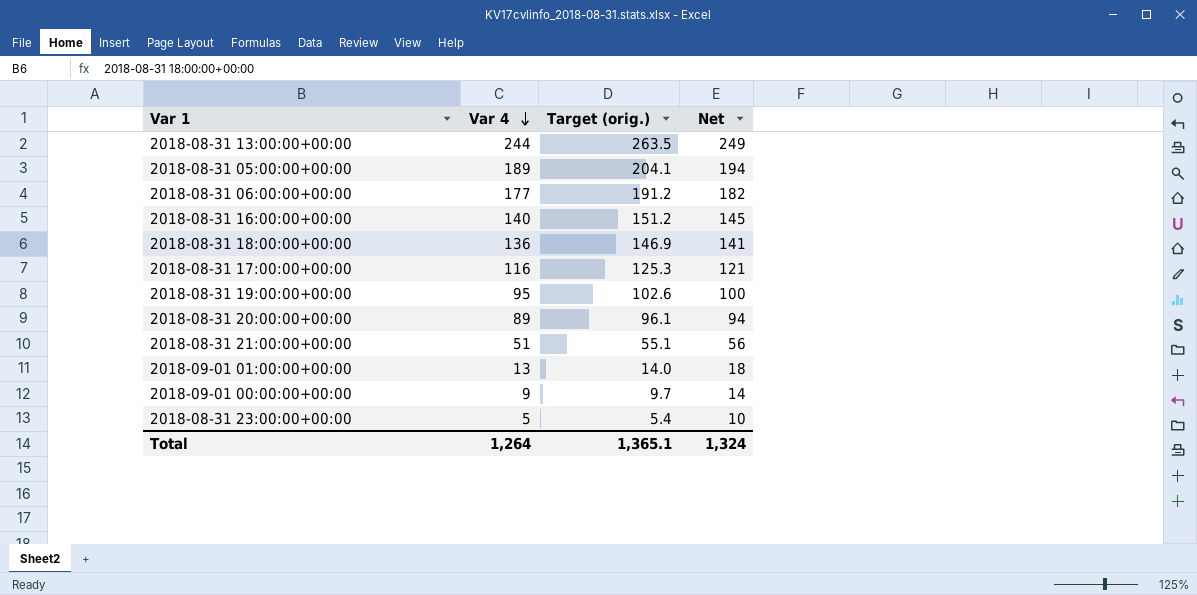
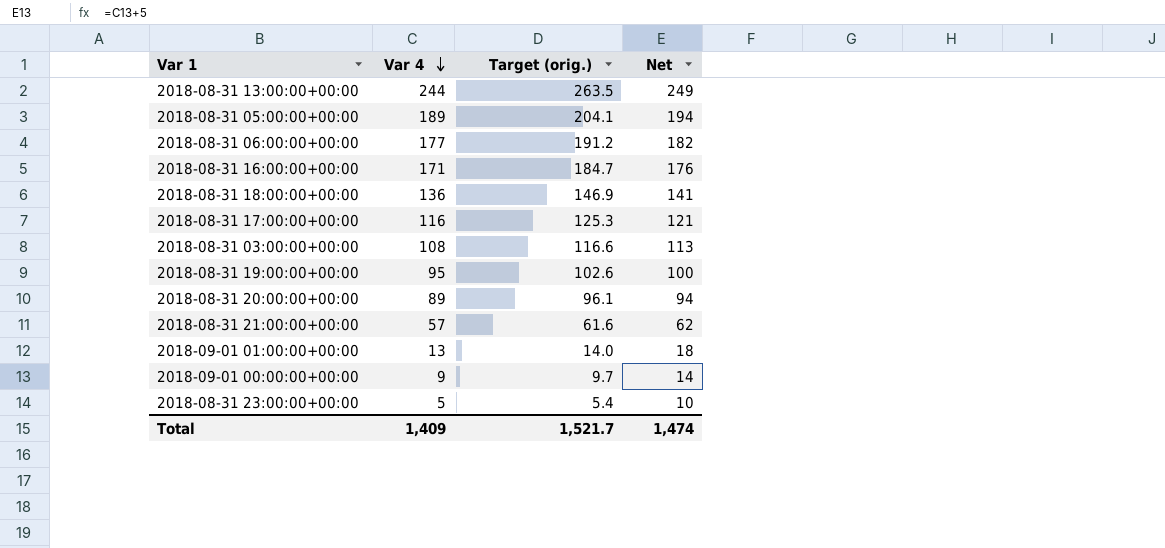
2018-08-31 16:00:00+00:00 | Var 4: 140 -> 171
2018-08-31 16:00:00+00:00 | Target (orig.): 151.2 -> 184.7
2018-08-31 16:00:00+00:00 | Net: 145 -> 176
row 2018-08-31 03:00:00+00:00: none -> 108 | 116.6 | 113
2018-08-31 21:00:00+00:00 | Var 4: 51 -> 57
2018-08-31 21:00:00+00:00 | Target (orig.): 55.1 -> 61.6
2018-08-31 21:00:00+00:00 | Net: 56 -> 62
Total | Var 4: 1,264 -> 1,409
Total | Target (orig.): 1,365.1 -> 1,521.7
Total | Net: 1,324 -> 1,474

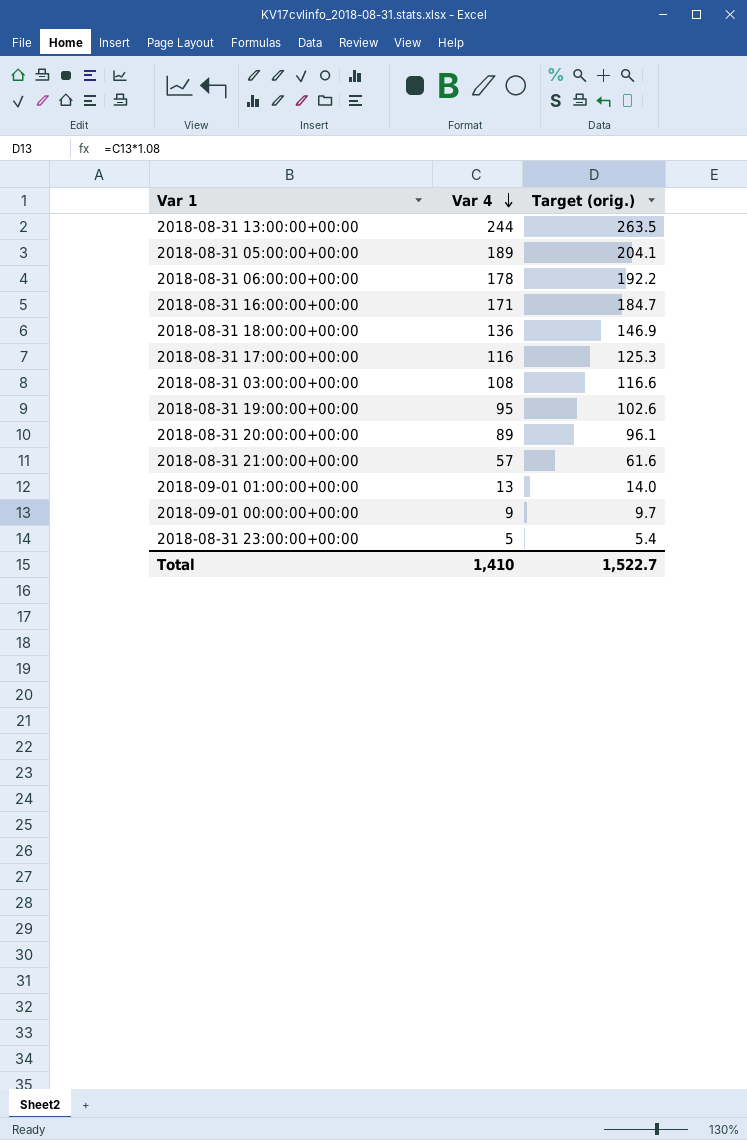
column Net | formula: [Var 4] + 5 -> none
2018-08-31 06:00:00+00:00 | Var 4: 177 -> 178
2018-08-31 06:00:00+00:00 | Target (orig.): 191.2 -> 192.2
Total | Var 4: 1,409 -> 1,410
Total | Target (orig.): 1,521.7 -> 1,522.7

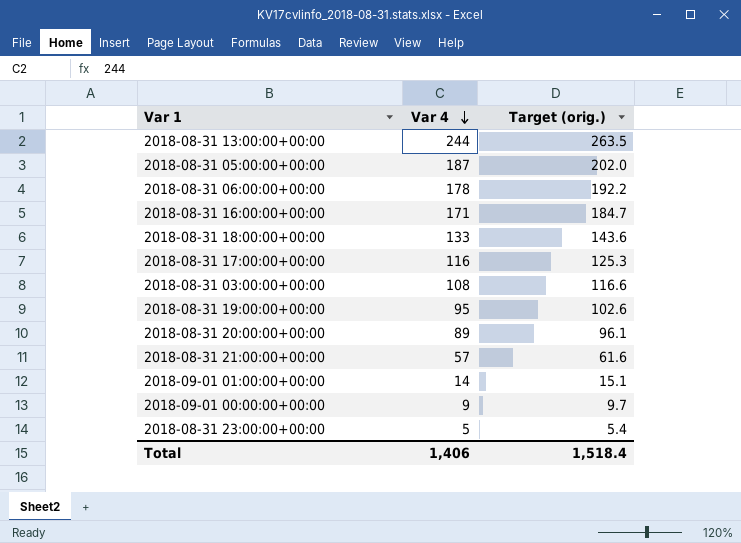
2018-08-31 05:00:00+00:00 | Var 4: 189 -> 187
2018-08-31 05:00:00+00:00 | Target (orig.): 204.1 -> 202.0
2018-08-31 18:00:00+00:00 | Var 4: 136 -> 133
2018-08-31 18:00:00+00:00 | Target (orig.): 146.9 -> 143.6
2018-09-01 01:00:00+00:00 | Var 4: 13 -> 14
2018-09-01 01:00:00+00:00 | Target (orig.): 14.0 -> 15.1
Total | Var 4: 1,410 -> 1,406
Total | Target (orig.): 1,522.7 -> 1,518.4

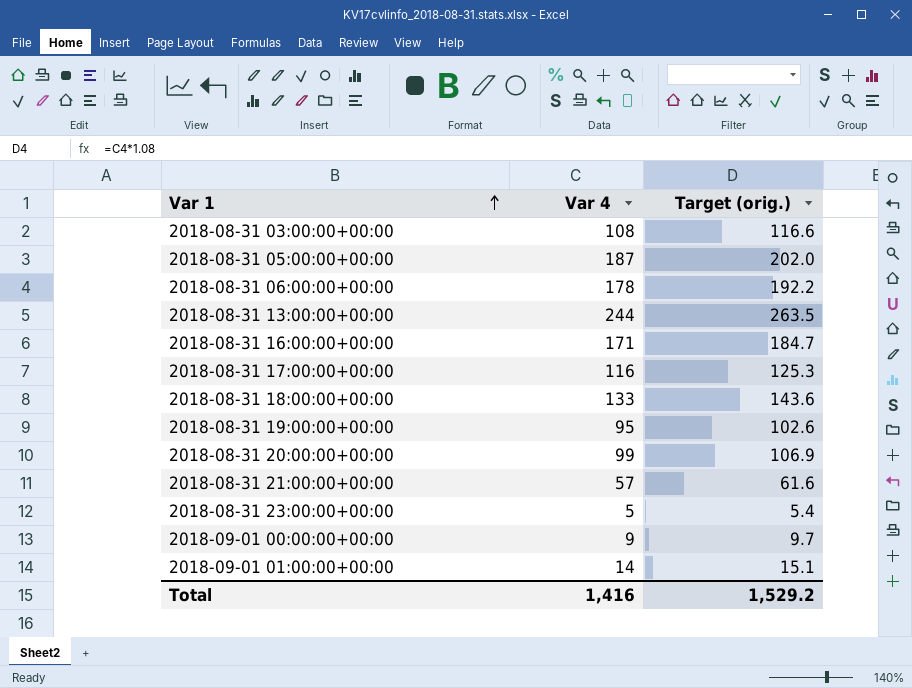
row order: Var 4 descending -> Var 1 ascending
2018-08-31 20:00:00+00:00 | Var 4: 89 -> 99
2018-08-31 20:00:00+00:00 | Target (orig.): 96.1 -> 106.9
Total | Var 4: 1,406 -> 1,416
Total | Target (orig.): 1,518.4 -> 1,529.2

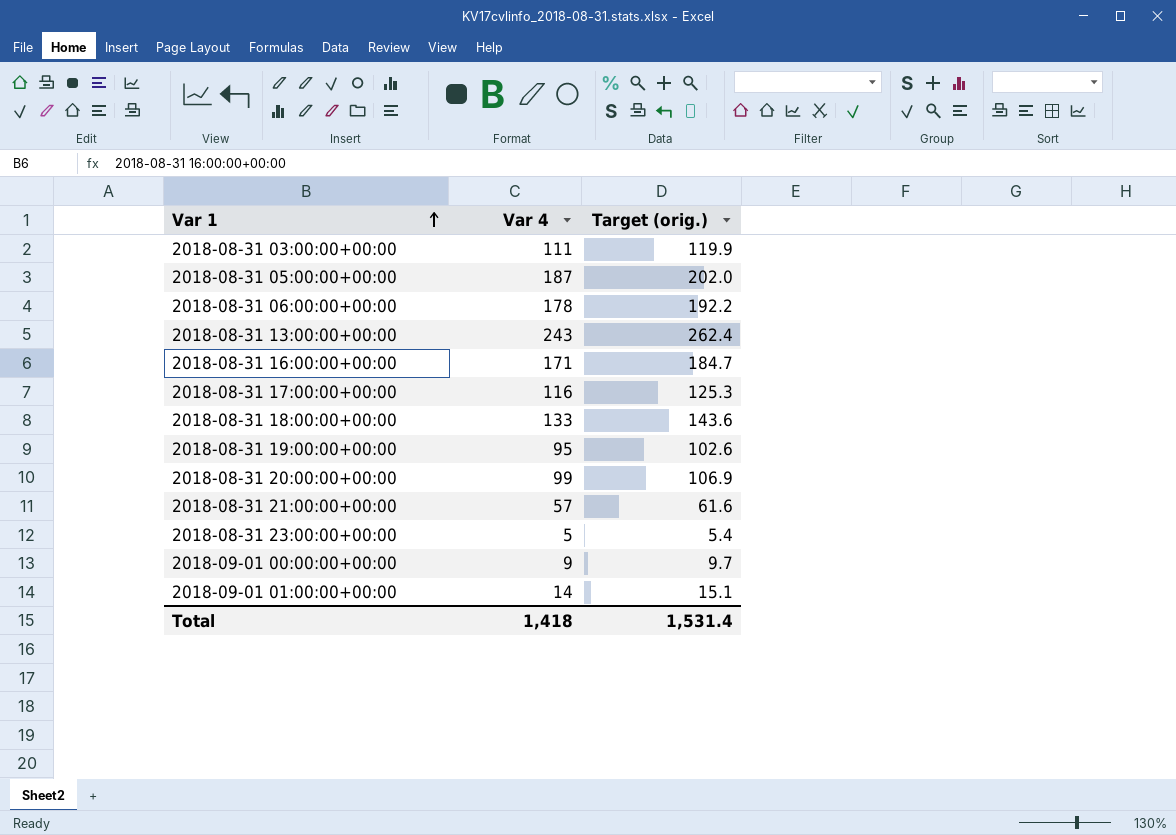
2018-08-31 03:00:00+00:00 | Var 4: 108 -> 111
2018-08-31 03:00:00+00:00 | Target (orig.): 116.6 -> 119.9
2018-08-31 13:00:00+00:00 | Var 4: 244 -> 243
2018-08-31 13:00:00+00:00 | Target (orig.): 263.5 -> 262.4
Total | Var 4: 1,416 -> 1,418
Total | Target (orig.): 1,529.2 -> 1,531.4

